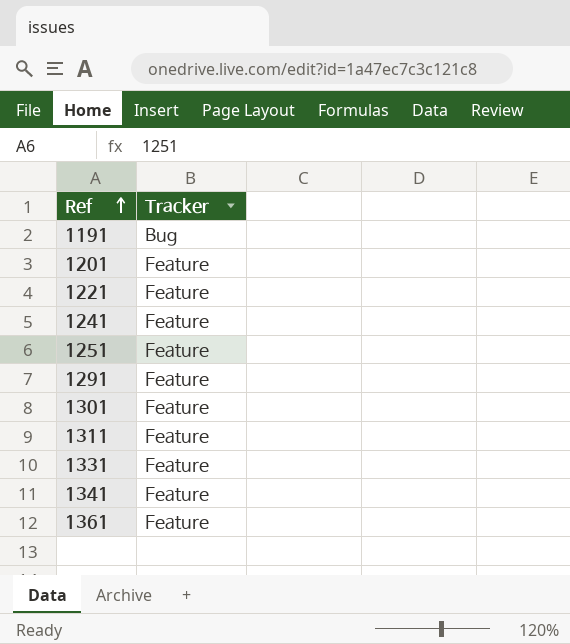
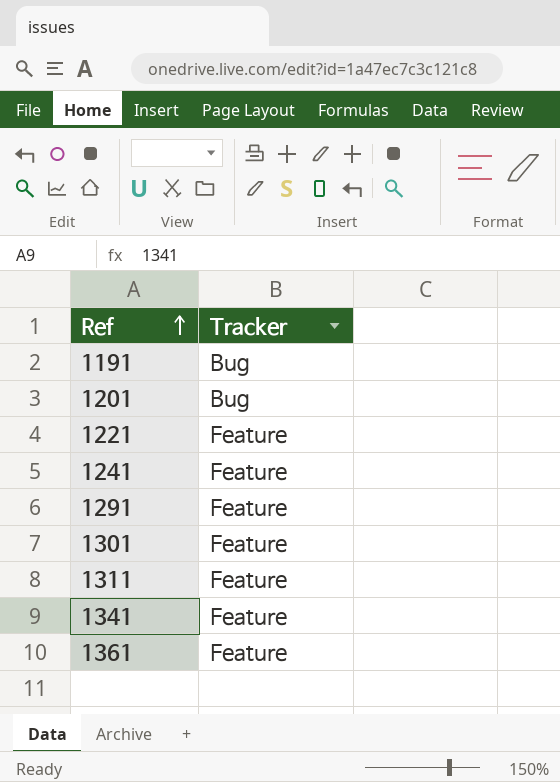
row 1251: Feature -> none
row 1331: Feature -> none
1201 | Tracker: Feature -> Bug

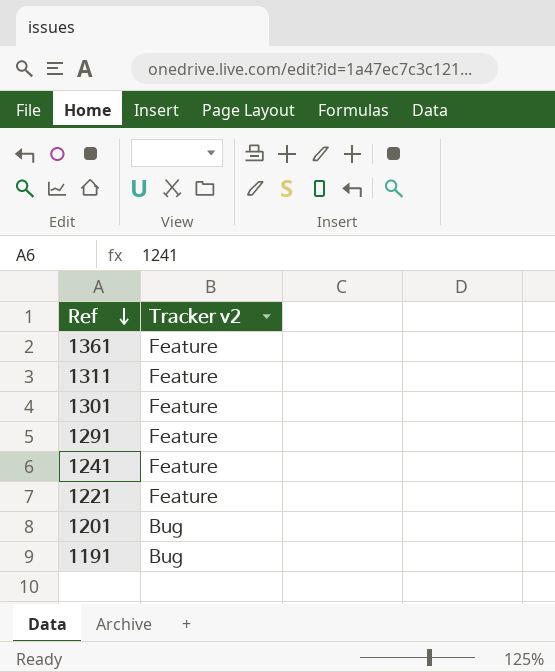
row order: Ref ascending -> Ref descending
column name: Tracker -> Tracker v2
row 1341: Feature -> none

